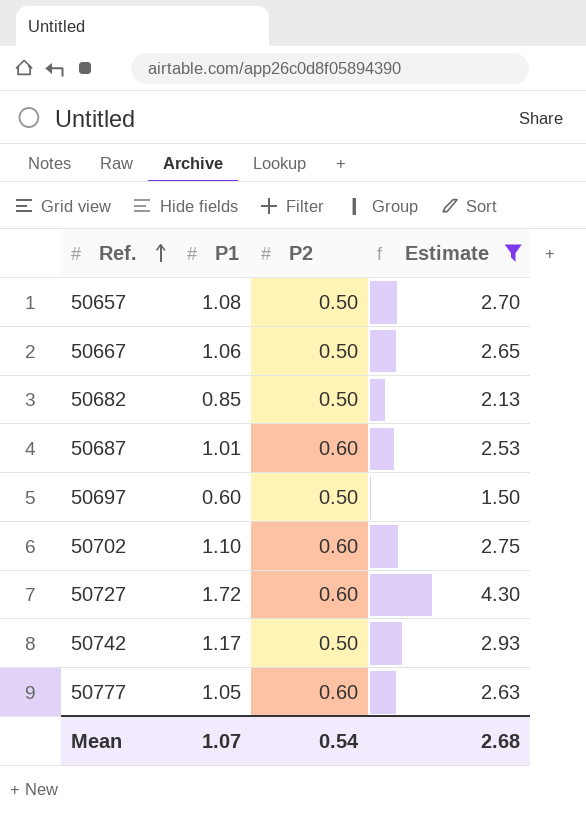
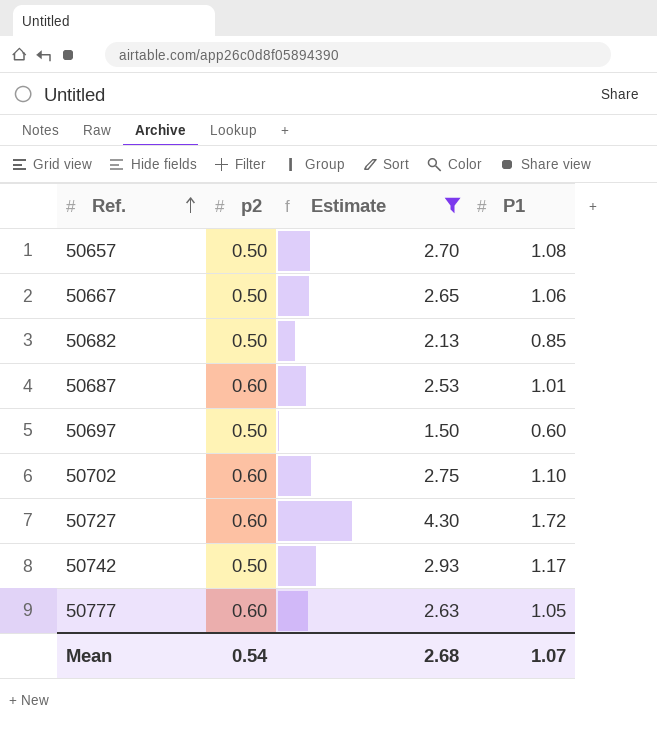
column name: P2 -> p2
column P1 | position: 2 -> 4

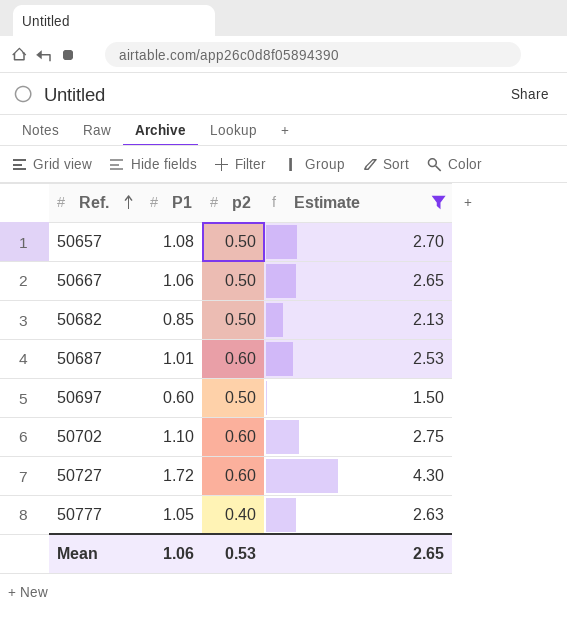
column P1 | position: 4 -> 2
row 50742: 0.50 | 2.93 | 1.17 -> none
50777 | p2: 0.60 -> 0.40
Mean | P1: 1.07 -> 1.06
Mean | p2: 0.54 -> 0.53
Mean | Estimate: 2.68 -> 2.65

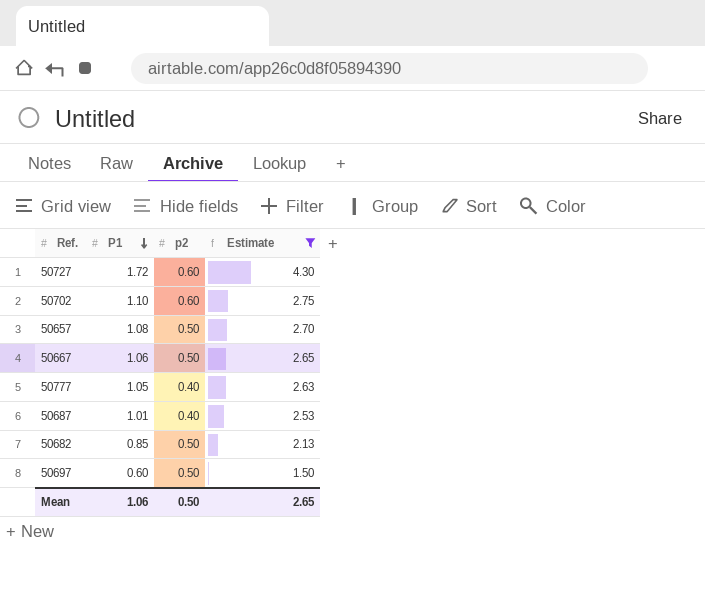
row order: Ref. ascending -> P1 descending
50687 | p2: 0.60 -> 0.40
Mean | p2: 0.53 -> 0.50

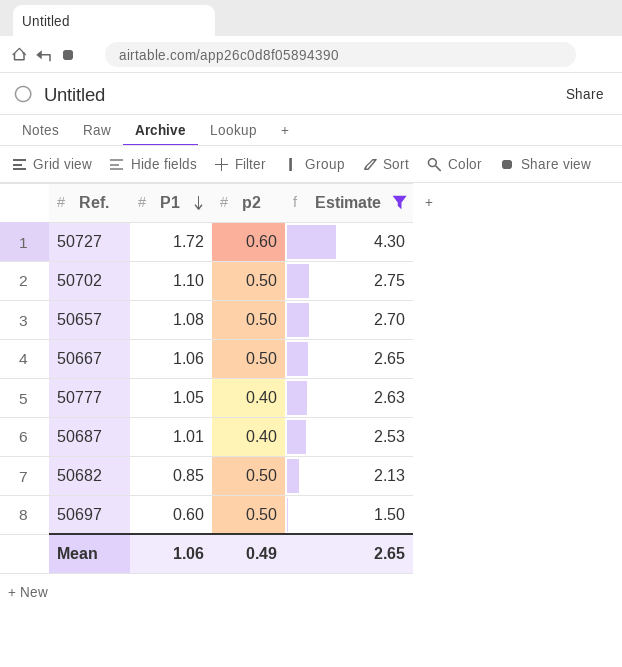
50702 | p2: 0.60 -> 0.50
Mean | p2: 0.50 -> 0.49

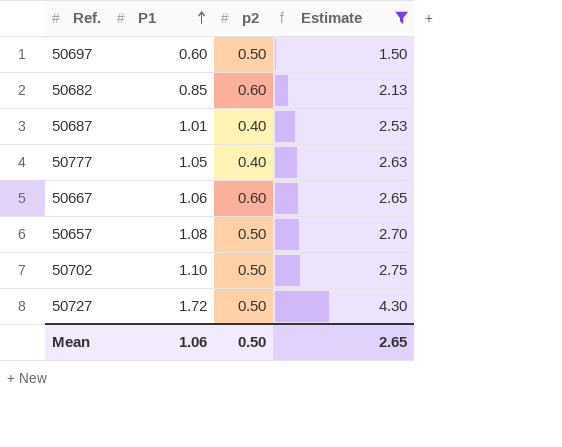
row order: P1 descending -> P1 ascending
50682 | p2: 0.50 -> 0.60
50667 | p2: 0.50 -> 0.60
50727 | p2: 0.60 -> 0.50
Mean | p2: 0.49 -> 0.50

